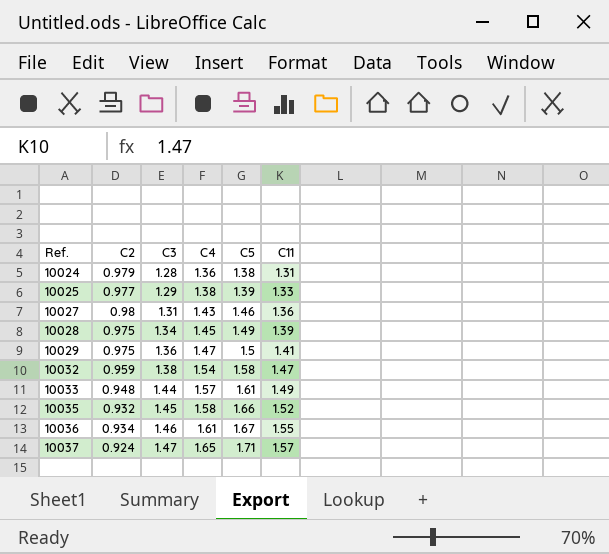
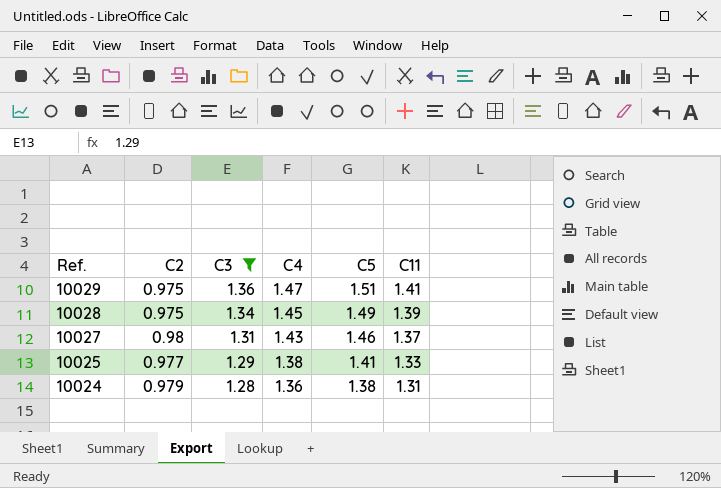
filter: none -> C3 <= 1.36
row order: Ref. ascending -> Ref. descending
10029 | C5: 1.5 -> 1.51
10027 | C11: 1.36 -> 1.37
10025 | C5: 1.39 -> 1.41

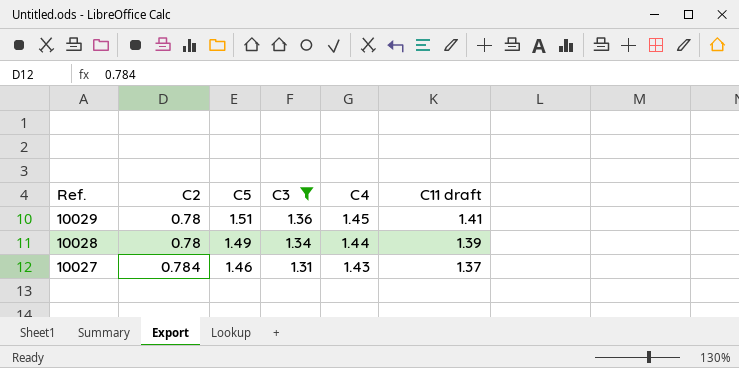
column C5 | position: 5 -> 3
column name: C11 -> C11 draft
row 10025: 0.977 | 1.29 | 1.38 | 1.41 | 1.33 -> none
row 10024: 0.979 | 1.28 | 1.36 | 1.38 | 1.31 -> none
10029 | C2: 0.975 -> 0.78
10029 | C4: 1.47 -> 1.45
10028 | C2: 0.975 -> 0.78
10028 | C4: 1.45 -> 1.44
10027 | C2: 0.98 -> 0.784

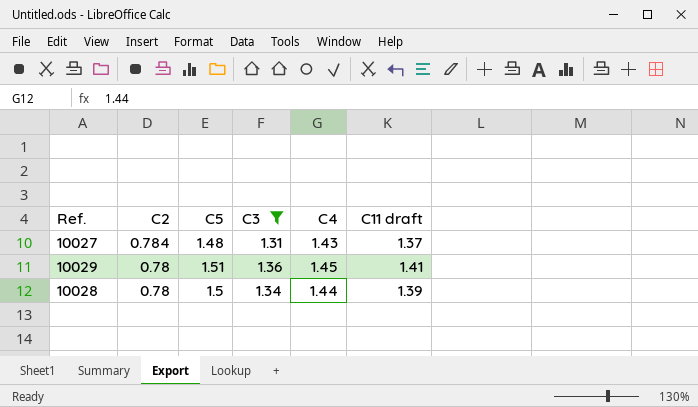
row order: Ref. descending -> C2 descending
10027 | C5: 1.46 -> 1.48
10028 | C5: 1.49 -> 1.5

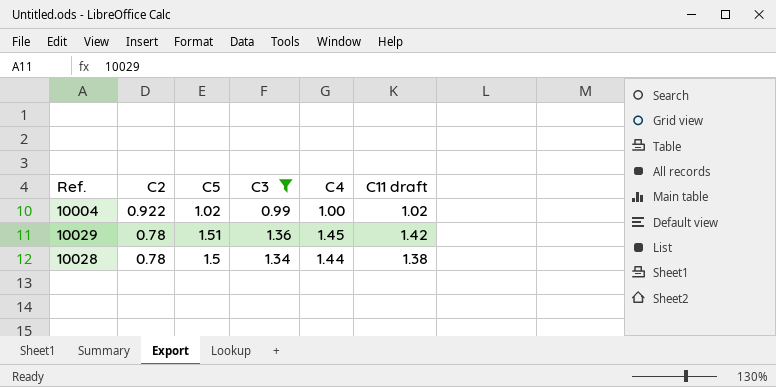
row 10027: 0.784 | 1.48 | 1.31 | 1.43 | 1.37 -> none
row 10004: none -> 0.922 | 1.02 | 0.99 | 1.00 | 1.02
10029 | C11 draft: 1.41 -> 1.42
10028 | C11 draft: 1.39 -> 1.38

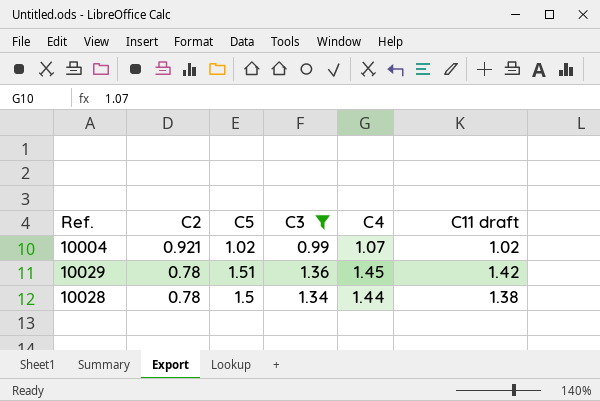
10004 | C2: 0.922 -> 0.921
10004 | C4: 1.00 -> 1.07

